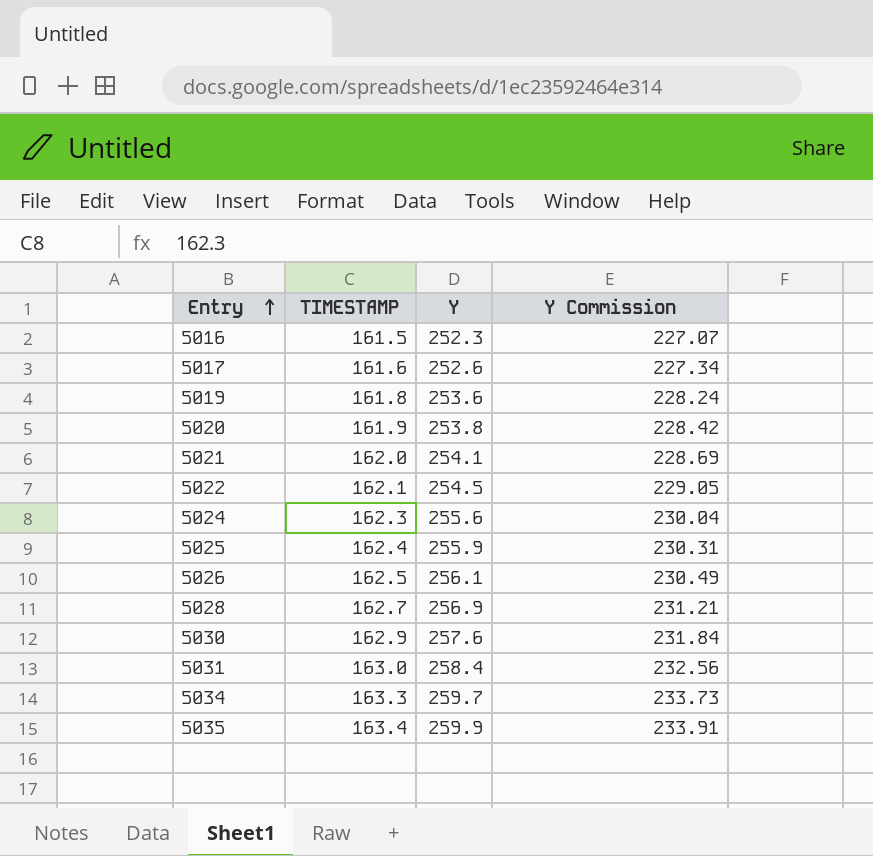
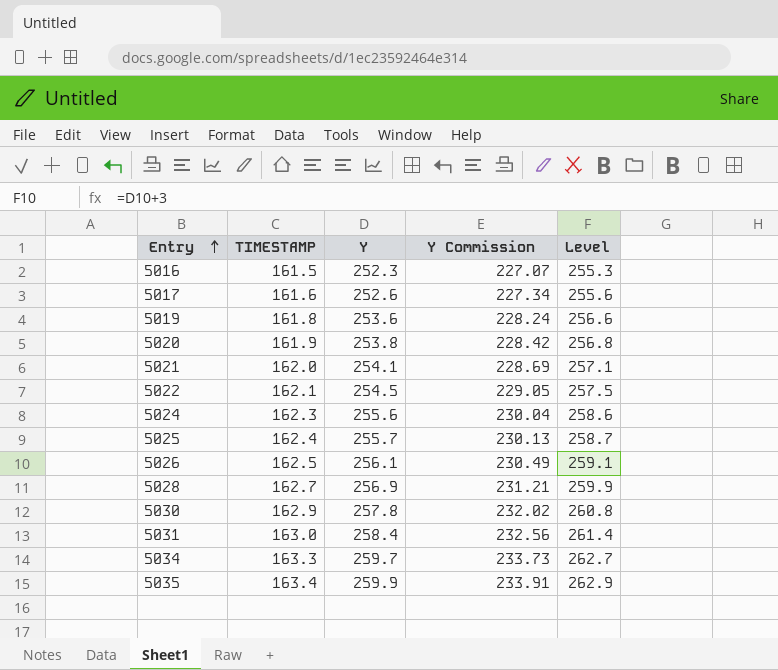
column Level | formula: none -> [Y] + 3
5025 | Y: 255.9 -> 255.7
5025 | Y Commission: 230.31 -> 230.13
5030 | Y: 257.6 -> 257.8
5030 | Y Commission: 231.84 -> 232.02

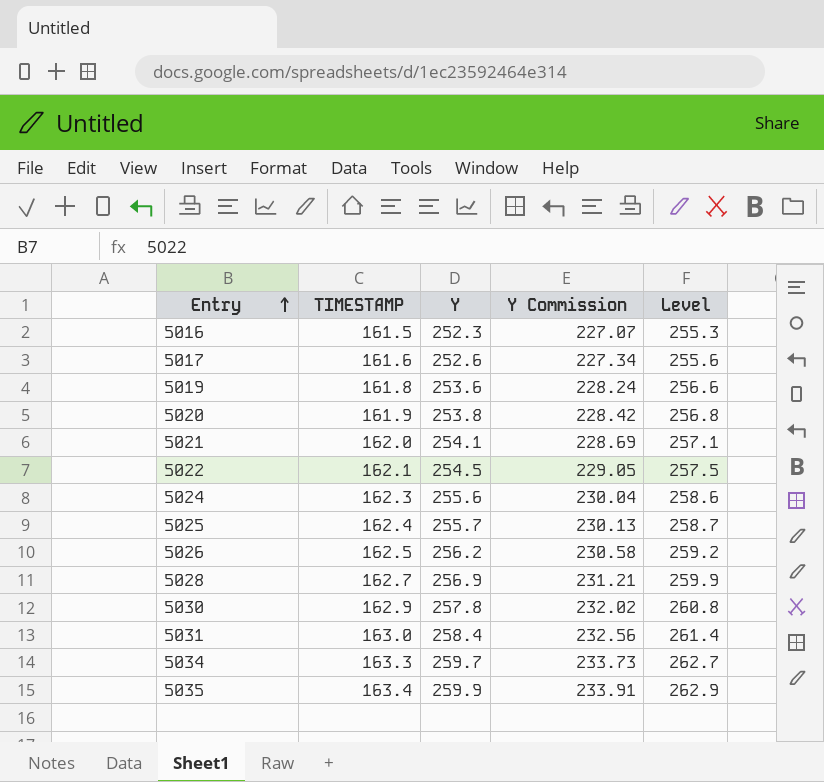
5026 | Y: 256.1 -> 256.2
5026 | Y Commission: 230.49 -> 230.58
5026 | Level: 259.1 -> 259.2

